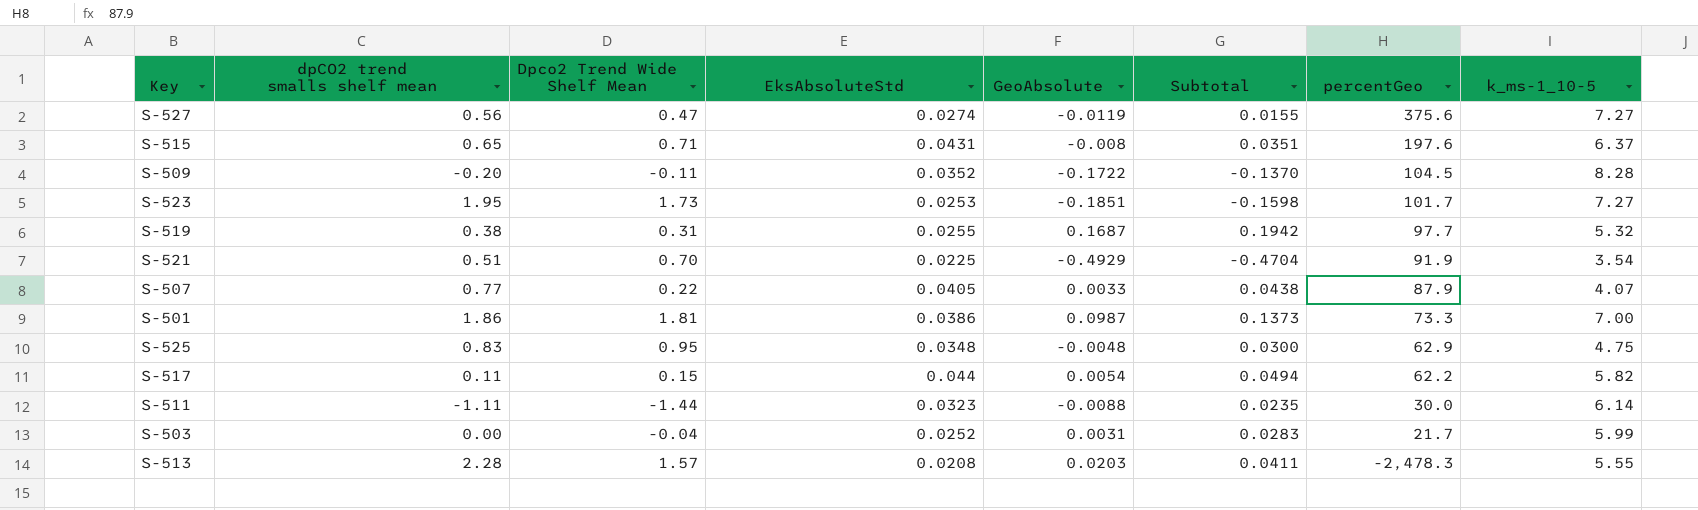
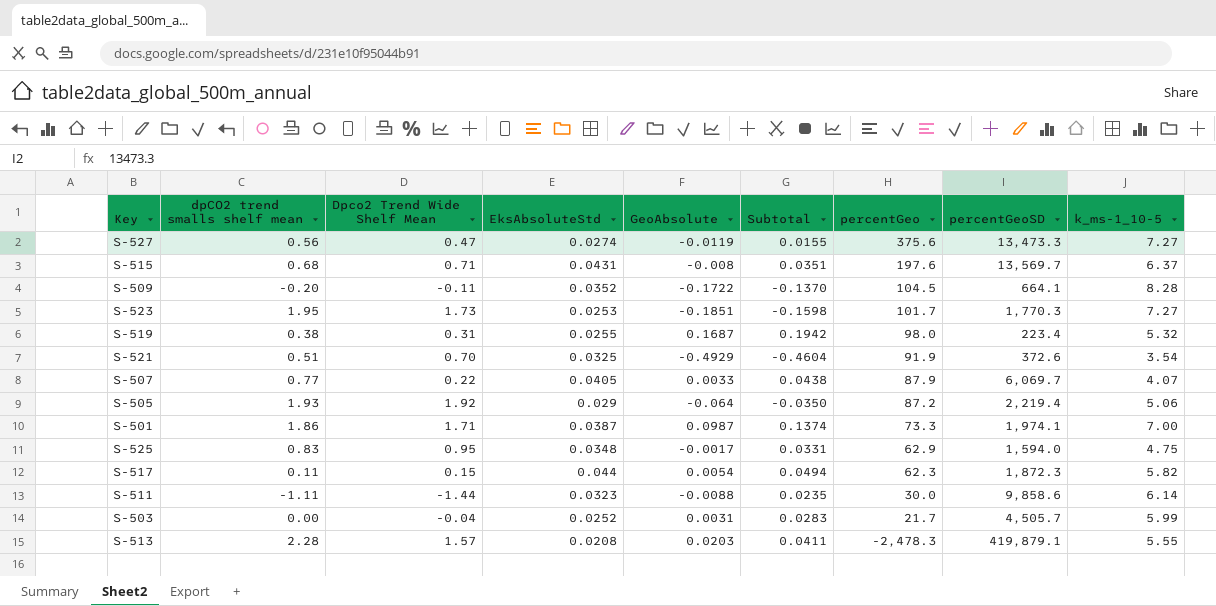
column percentGeoSD | position: none -> 8
S-515 | dpCO2 trend smalls shelf mean: 0.65 -> 0.68
S-519 | percentGeo: 97.7 -> 98.0
S-521 | EksAbsoluteStd: 0.0225 -> 0.0325
S-521 | Subtotal: -0.4704 -> -0.4604
row S-505: none -> 1.93 | 1.92 | 0.029 | -0.064 | -0.0350 | 87.2 | 2,219.4 | 5.06
S-501 | Dpco2 Trend Wide Shelf Mean: 1.81 -> 1.71
S-501 | EksAbsoluteStd: 0.0386 -> 0.0387
S-501 | Subtotal: 0.1373 -> 0.1374
S-525 | GeoAbsolute: -0.0048 -> -0.0017
S-525 | Subtotal: 0.0300 -> 0.0331
S-517 | percentGeo: 62.2 -> 62.3

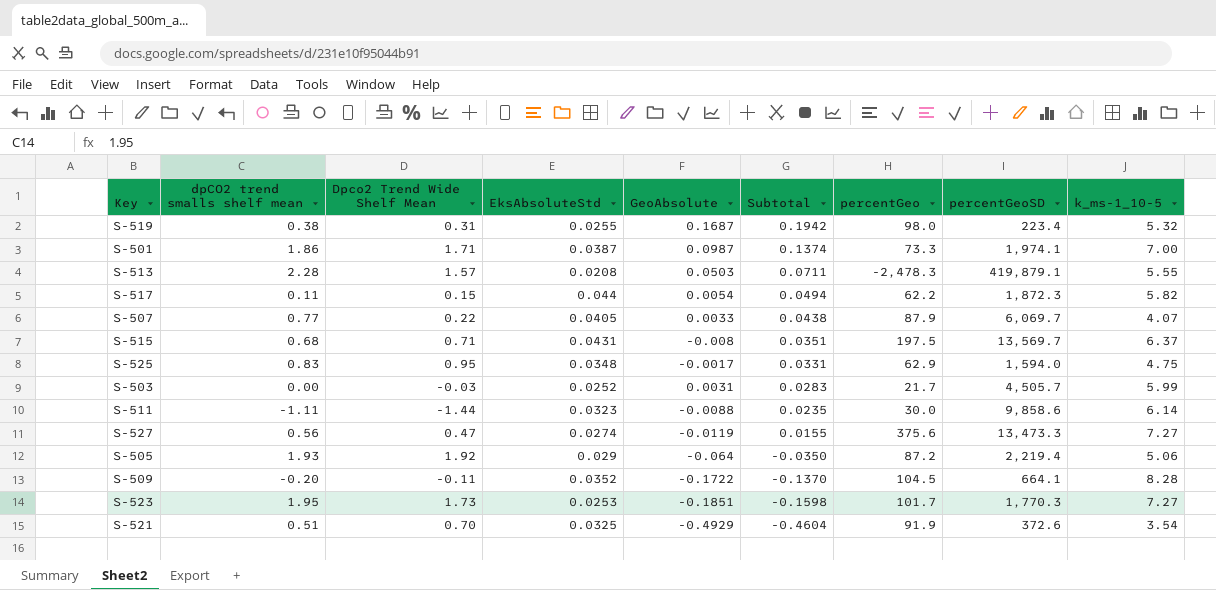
row order: percentGeo descending -> Subtotal descending
S-513 | GeoAbsolute: 0.0203 -> 0.0503
S-513 | Subtotal: 0.0411 -> 0.0711
S-517 | percentGeo: 62.3 -> 62.2
S-515 | percentGeo: 197.6 -> 197.5
S-503 | Dpco2 Trend Wide Shelf Mean: -0.04 -> -0.03

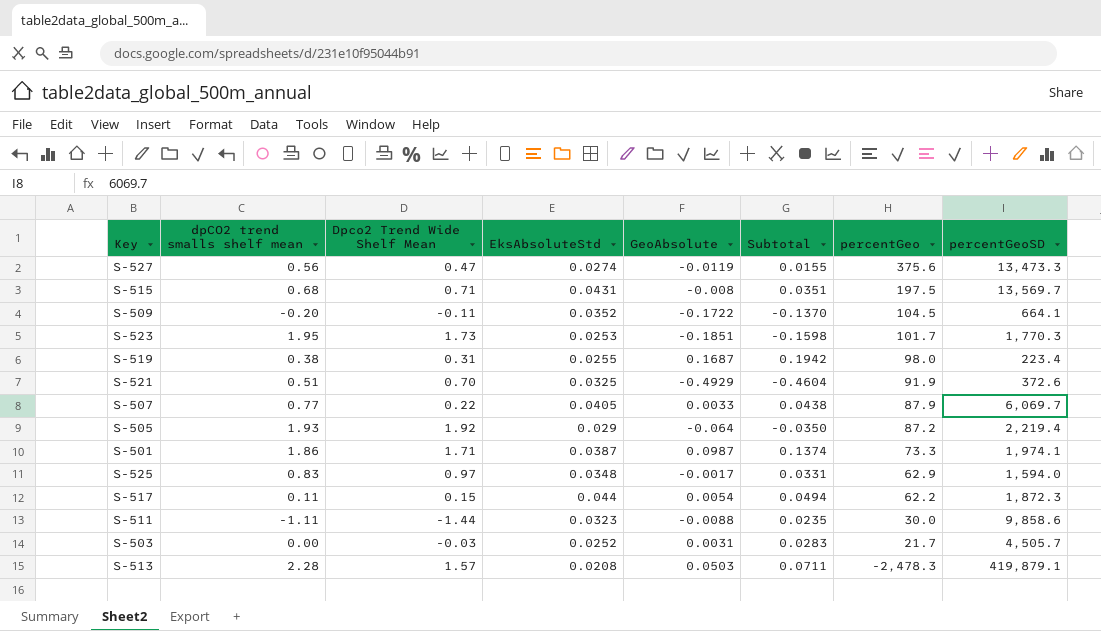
row order: Subtotal descending -> percentGeo descending
column k_ms-1_10-5 | position: 9 -> none
S-525 | Dpco2 Trend Wide Shelf Mean: 0.95 -> 0.97

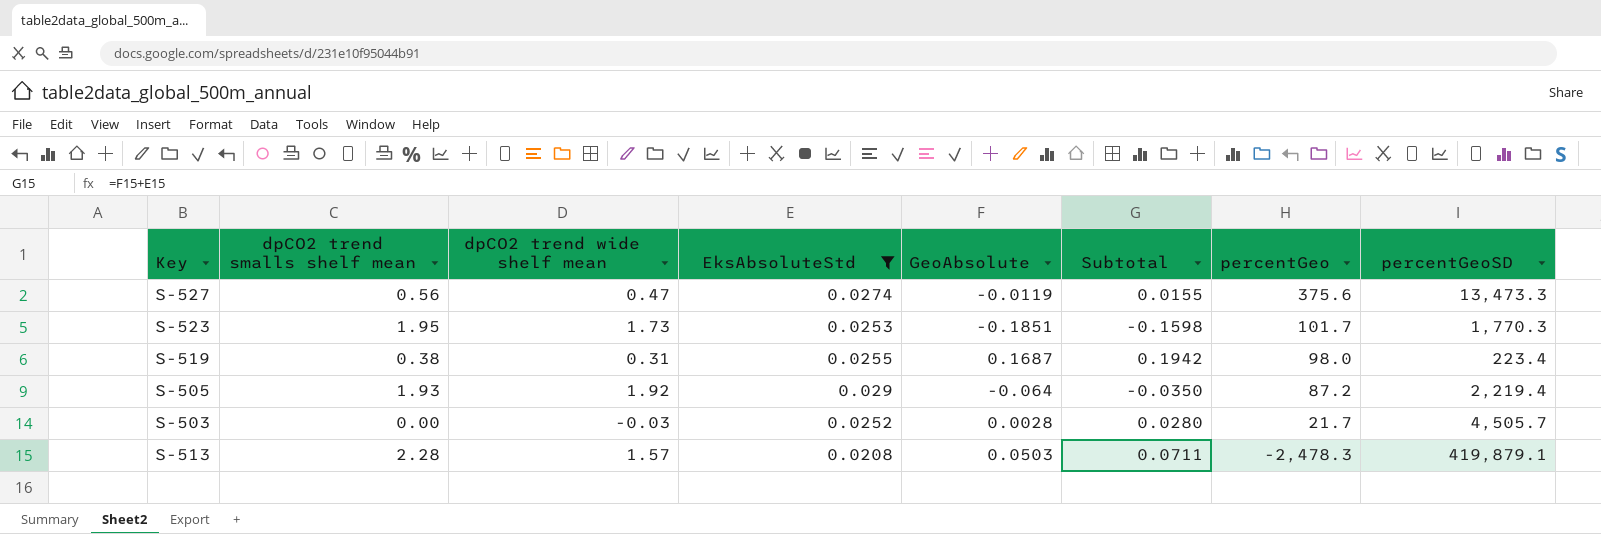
filter: none -> EksAbsoluteStd <= 0.029
column name: Dpco2 Trend Wide Shelf Mean -> dpCO2 trend wide shelf mean
S-503 | GeoAbsolute: 0.0031 -> 0.0028
S-503 | Subtotal: 0.0283 -> 0.0280

